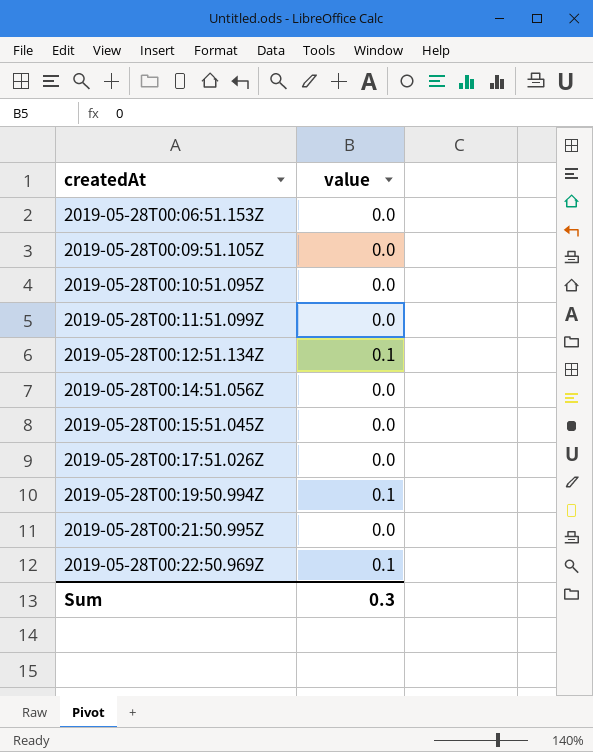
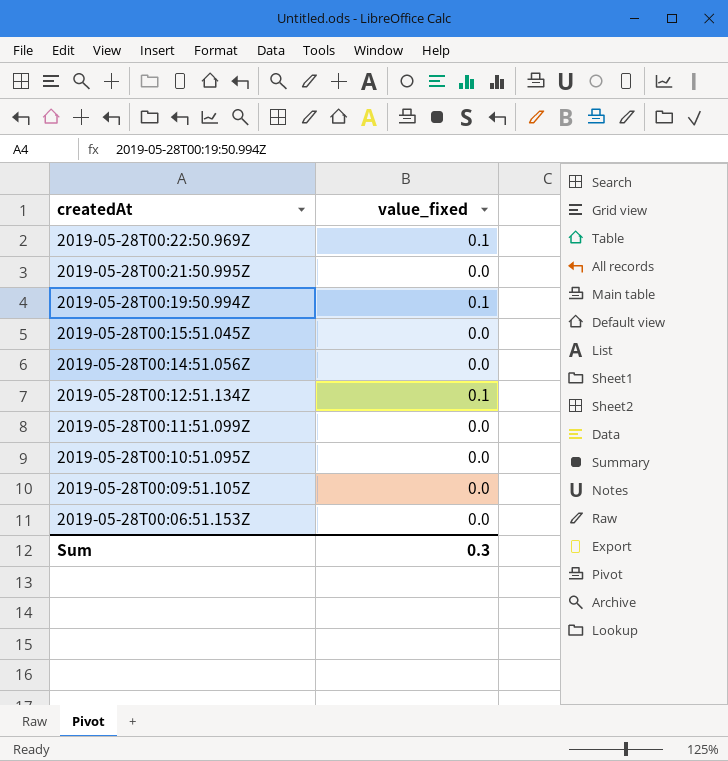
row order: createdAt ascending -> createdAt descending
column name: value -> value_fixed
row 2019-05-28T00:17:51.026Z: 0.0 -> none

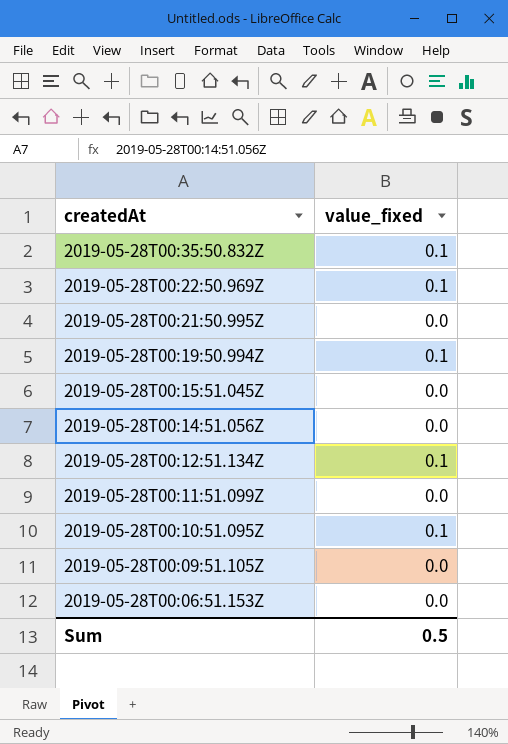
row 2019-05-28T00:35:50.832Z: none -> 0.1
2019-05-28T00:10:51.095Z | value_fixed: 0.0 -> 0.1
Sum | value_fixed: 0.3 -> 0.5

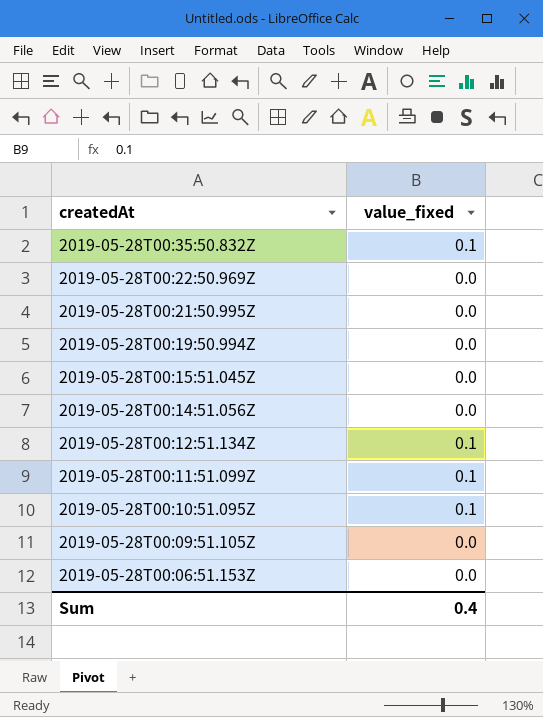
2019-05-28T00:22:50.969Z | value_fixed: 0.1 -> 0.0
2019-05-28T00:19:50.994Z | value_fixed: 0.1 -> 0.0
2019-05-28T00:11:51.099Z | value_fixed: 0.0 -> 0.1
Sum | value_fixed: 0.5 -> 0.4

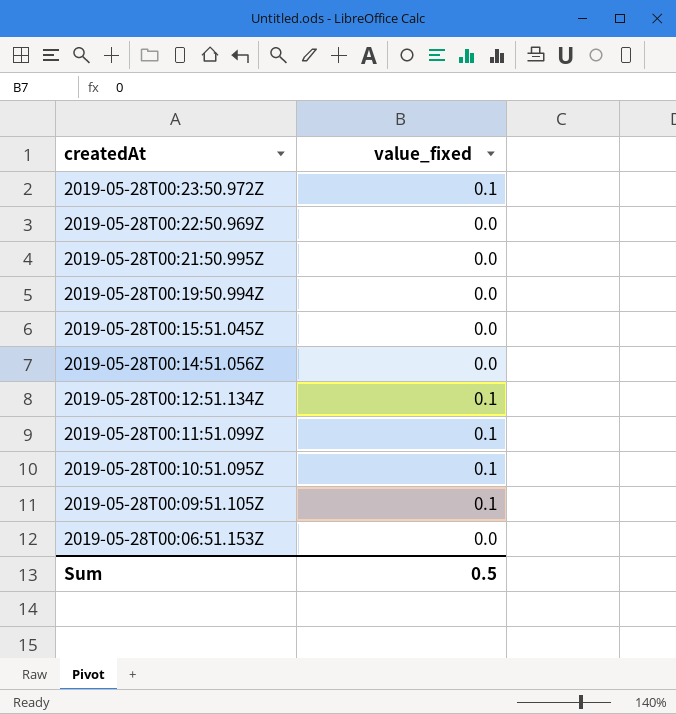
row 2019-05-28T00:35:50.832Z: 0.1 -> none
row 2019-05-28T00:23:50.972Z: none -> 0.1
2019-05-28T00:09:51.105Z | value_fixed: 0.0 -> 0.1
Sum | value_fixed: 0.4 -> 0.5

